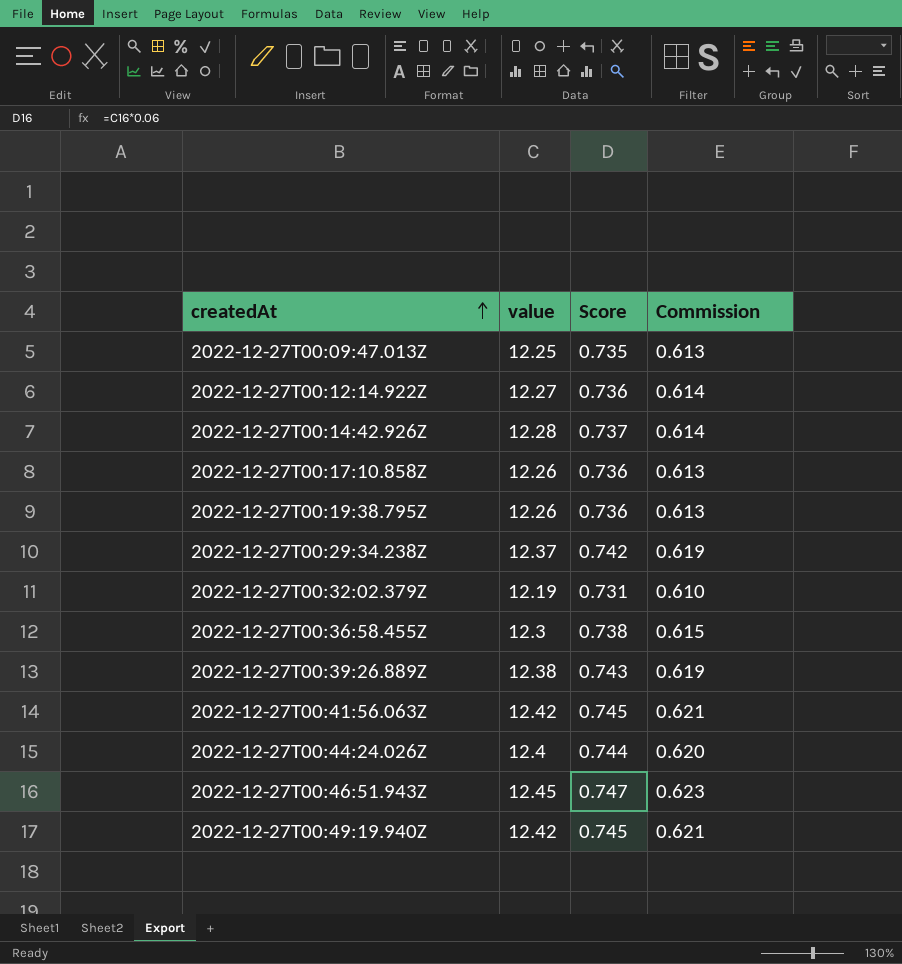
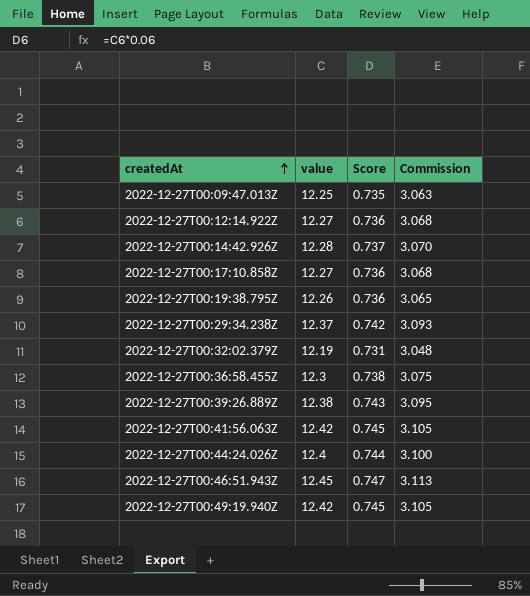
column Commission | formula: [value] * 0.05 -> [value] * 0.25
2022-12-27T00:17:10.858Z | value: 12.26 -> 12.27

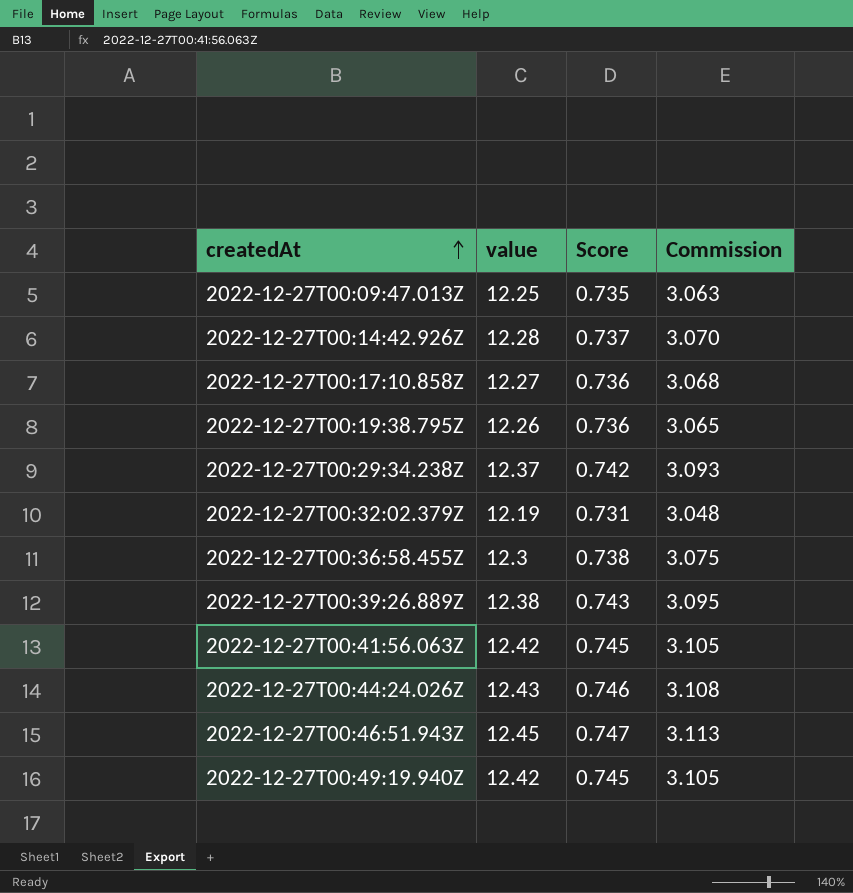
row 2022-12-27T00:12:14.922Z: 12.27 | 0.736 | 3.068 -> none
2022-12-27T00:44:24.026Z | value: 12.4 -> 12.43
2022-12-27T00:44:24.026Z | Score: 0.744 -> 0.746
2022-12-27T00:44:24.026Z | Commission: 3.100 -> 3.108

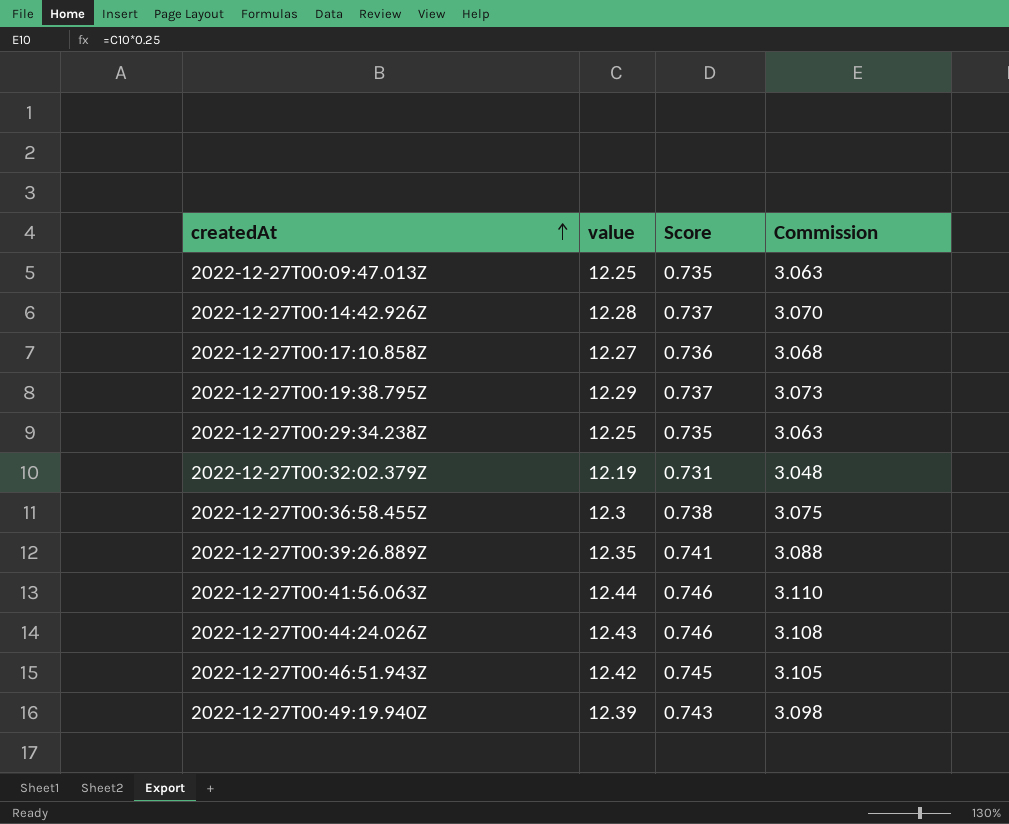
2022-12-27T00:19:38.795Z | value: 12.26 -> 12.29
2022-12-27T00:19:38.795Z | Score: 0.736 -> 0.737
2022-12-27T00:19:38.795Z | Commission: 3.065 -> 3.073
2022-12-27T00:29:34.238Z | value: 12.37 -> 12.25
2022-12-27T00:29:34.238Z | Score: 0.742 -> 0.735
2022-12-27T00:29:34.238Z | Commission: 3.093 -> 3.063
2022-12-27T00:39:26.889Z | value: 12.38 -> 12.35
2022-12-27T00:39:26.889Z | Score: 0.743 -> 0.741
2022-12-27T00:39:26.889Z | Commission: 3.095 -> 3.088
2022-12-27T00:41:56.063Z | value: 12.42 -> 12.44
2022-12-27T00:41:56.063Z | Score: 0.745 -> 0.746
2022-12-27T00:41:56.063Z | Commission: 3.105 -> 3.110
2022-12-27T00:46:51.943Z | value: 12.45 -> 12.42
2022-12-27T00:46:51.943Z | Score: 0.747 -> 0.745
2022-12-27T00:46:51.943Z | Commission: 3.113 -> 3.105
2022-12-27T00:49:19.940Z | value: 12.42 -> 12.39
2022-12-27T00:49:19.940Z | Score: 0.745 -> 0.743
2022-12-27T00:49:19.940Z | Commission: 3.105 -> 3.098

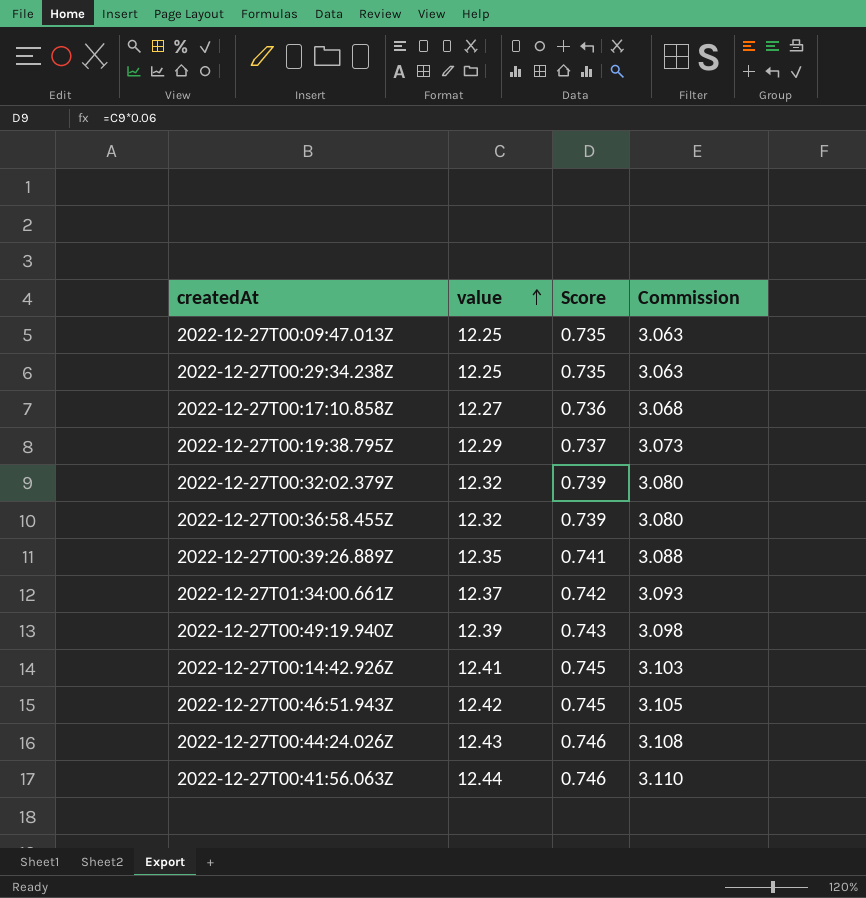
row order: createdAt ascending -> value ascending
2022-12-27T00:32:02.379Z | value: 12.19 -> 12.32
2022-12-27T00:32:02.379Z | Score: 0.731 -> 0.739
2022-12-27T00:32:02.379Z | Commission: 3.048 -> 3.080
2022-12-27T00:36:58.455Z | value: 12.3 -> 12.32
2022-12-27T00:36:58.455Z | Score: 0.738 -> 0.739
2022-12-27T00:36:58.455Z | Commission: 3.075 -> 3.080
row 2022-12-27T01:34:00.661Z: none -> 12.37 | 0.742 | 3.093
2022-12-27T00:14:42.926Z | value: 12.28 -> 12.41
2022-12-27T00:14:42.926Z | Score: 0.737 -> 0.745
2022-12-27T00:14:42.926Z | Commission: 3.070 -> 3.103

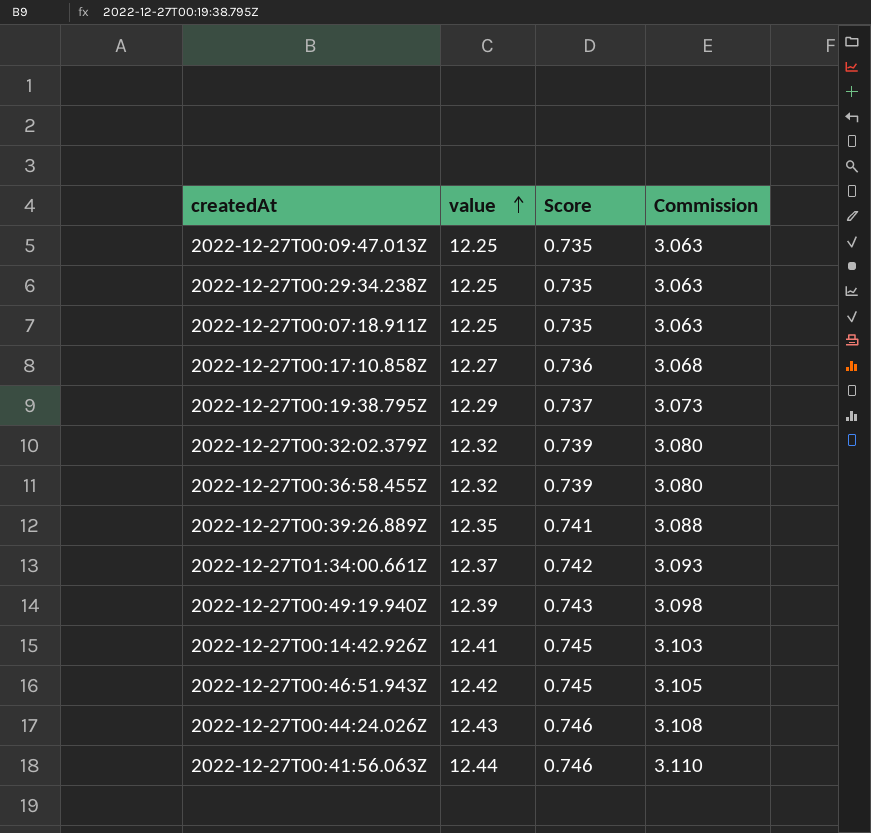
row 2022-12-27T00:07:18.911Z: none -> 12.25 | 0.735 | 3.063

